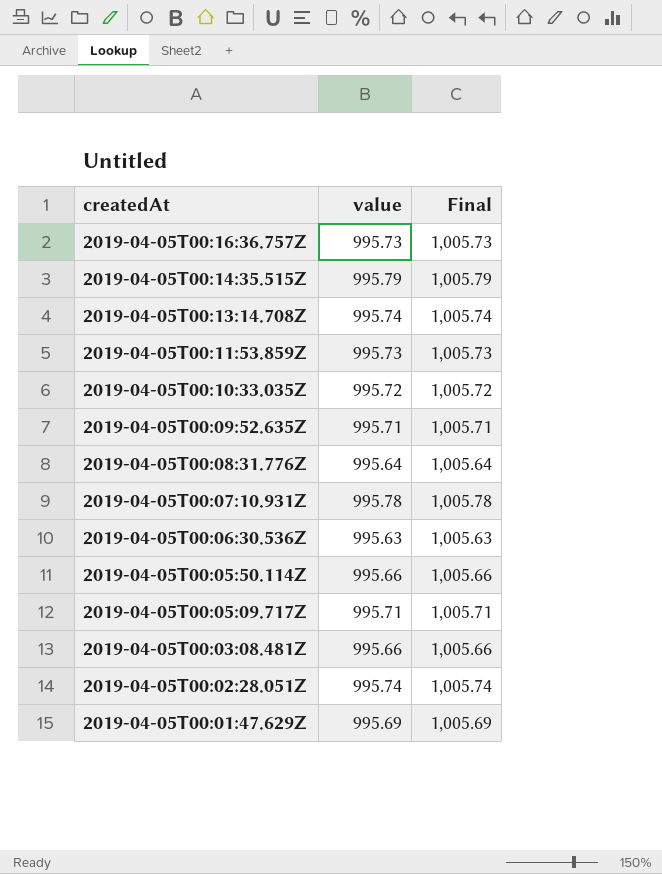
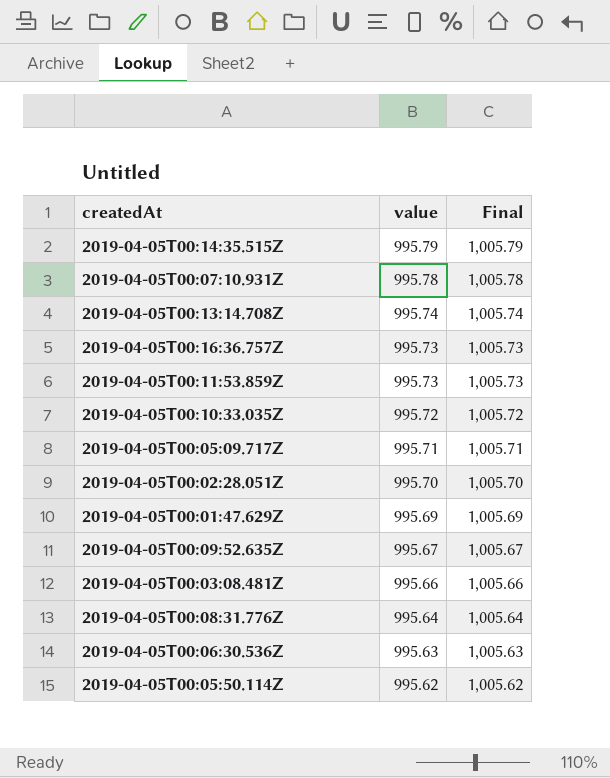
row order: createdAt descending -> value descending
2019-04-05T00:02:28.051Z | value: 995.74 -> 995.70
2019-04-05T00:02:28.051Z | Final: 1,005.74 -> 1,005.70
2019-04-05T00:09:52.635Z | value: 995.71 -> 995.67
2019-04-05T00:09:52.635Z | Final: 1,005.71 -> 1,005.67
2019-04-05T00:05:50.114Z | value: 995.66 -> 995.62
2019-04-05T00:05:50.114Z | Final: 1,005.66 -> 1,005.62

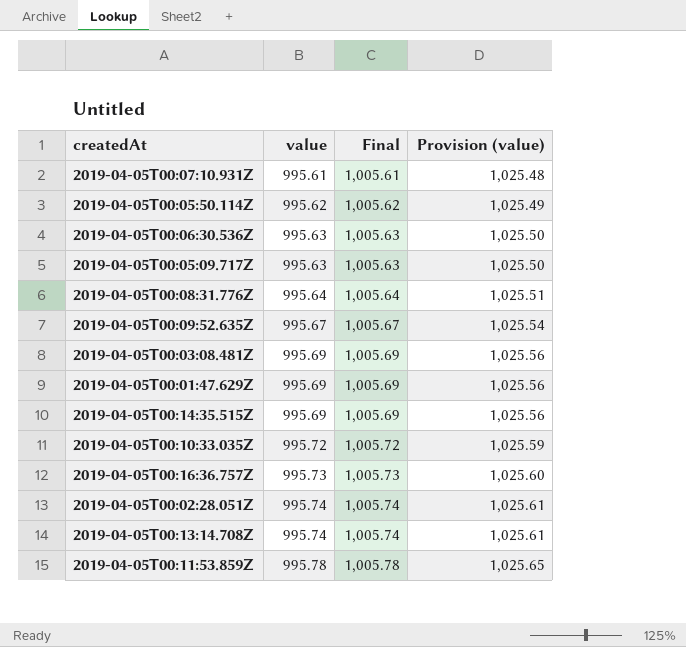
row order: value descending -> value ascending
column Provision (value) | formula: none -> [value] * 1.03
2019-04-05T00:07:10.931Z | value: 995.78 -> 995.61
2019-04-05T00:07:10.931Z | Final: 1,005.78 -> 1,005.61
2019-04-05T00:05:09.717Z | value: 995.71 -> 995.63
2019-04-05T00:05:09.717Z | Final: 1,005.71 -> 1,005.63
2019-04-05T00:03:08.481Z | value: 995.66 -> 995.69
2019-04-05T00:03:08.481Z | Final: 1,005.66 -> 1,005.69
2019-04-05T00:14:35.515Z | value: 995.79 -> 995.69
2019-04-05T00:14:35.515Z | Final: 1,005.79 -> 1,005.69
2019-04-05T00:02:28.051Z | value: 995.70 -> 995.74
2019-04-05T00:02:28.051Z | Final: 1,005.70 -> 1,005.74
2019-04-05T00:11:53.859Z | value: 995.73 -> 995.78
2019-04-05T00:11:53.859Z | Final: 1,005.73 -> 1,005.78

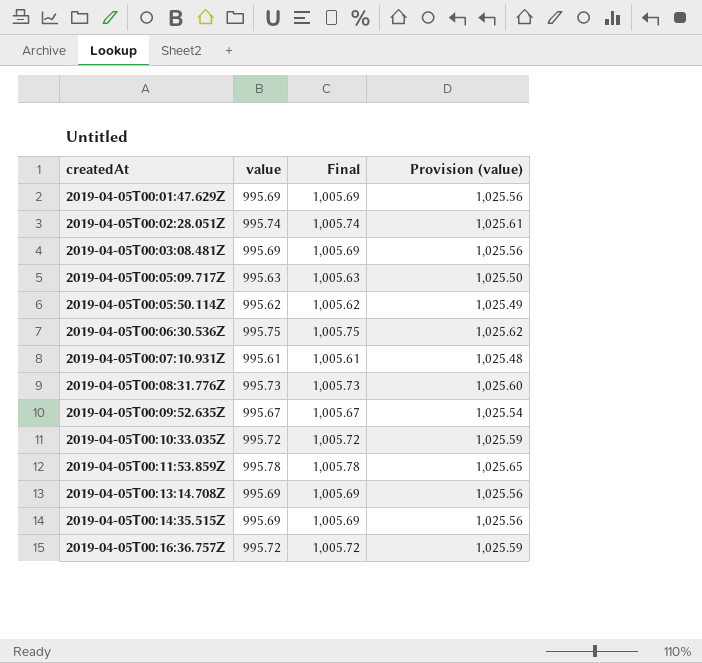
row order: value ascending -> createdAt ascending
2019-04-05T00:06:30.536Z | value: 995.63 -> 995.75
2019-04-05T00:06:30.536Z | Final: 1,005.63 -> 1,005.75
2019-04-05T00:06:30.536Z | Provision (value): 1,025.50 -> 1,025.62
2019-04-05T00:08:31.776Z | value: 995.64 -> 995.73
2019-04-05T00:08:31.776Z | Final: 1,005.64 -> 1,005.73
2019-04-05T00:08:31.776Z | Provision (value): 1,025.51 -> 1,025.60
2019-04-05T00:13:14.708Z | value: 995.74 -> 995.69
2019-04-05T00:13:14.708Z | Final: 1,005.74 -> 1,005.69
2019-04-05T00:13:14.708Z | Provision (value): 1,025.61 -> 1,025.56
2019-04-05T00:16:36.757Z | value: 995.73 -> 995.72
2019-04-05T00:16:36.757Z | Final: 1,005.73 -> 1,005.72
2019-04-05T00:16:36.757Z | Provision (value): 1,025.60 -> 1,025.59

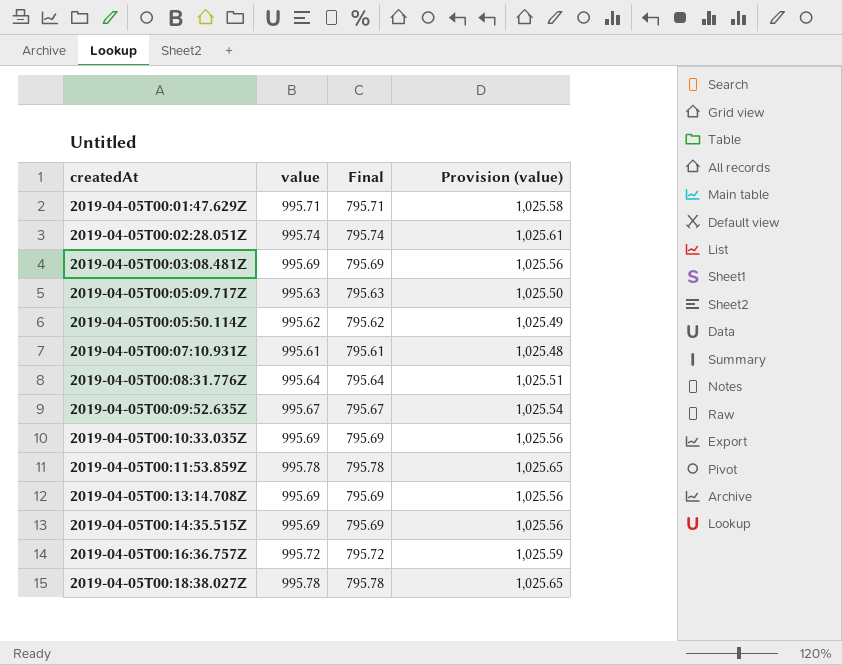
column Final | formula: [value] + 10 -> [value] - 200
row 2019-04-05T00:06:30.536Z: 995.75 | 1,005.75 | 1,025.62 -> none
2019-04-05T00:01:47.629Z | value: 995.69 -> 995.71
2019-04-05T00:01:47.629Z | Provision (value): 1,025.56 -> 1,025.58
2019-04-05T00:08:31.776Z | value: 995.73 -> 995.64
2019-04-05T00:08:31.776Z | Provision (value): 1,025.60 -> 1,025.51
2019-04-05T00:10:33.035Z | value: 995.72 -> 995.69
2019-04-05T00:10:33.035Z | Provision (value): 1,025.59 -> 1,025.56
row 2019-04-05T00:18:38.027Z: none -> 995.78 | 795.78 | 1,025.65

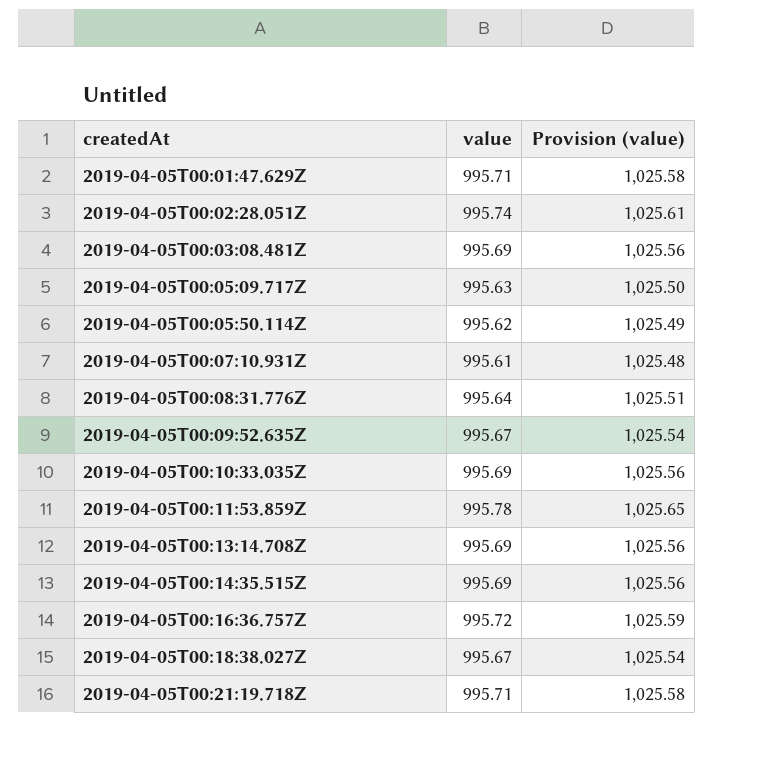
column Final | formula: [value] - 200 -> none
2019-04-05T00:18:38.027Z | value: 995.78 -> 995.67
2019-04-05T00:18:38.027Z | Provision (value): 1,025.65 -> 1,025.54
row 2019-04-05T00:21:19.718Z: none -> 995.71 | 1,025.58

